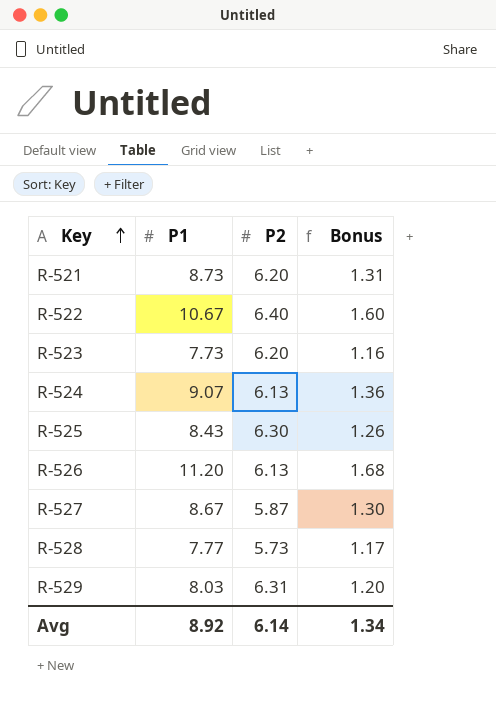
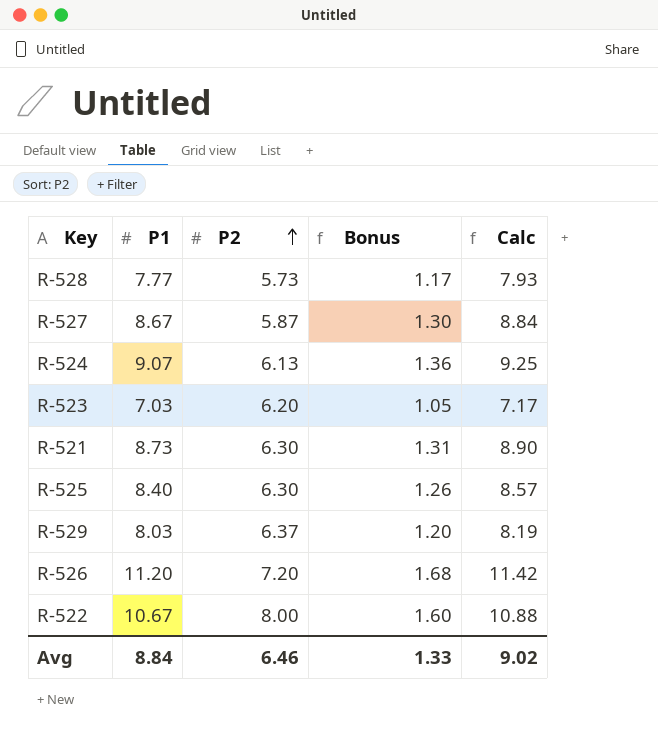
row order: Key ascending -> P2 ascending
column Calc | formula: none -> [P1] * 1.02
R-523 | P1: 7.73 -> 7.03
R-523 | Bonus: 1.16 -> 1.05
R-521 | P2: 6.20 -> 6.30
R-525 | P1: 8.43 -> 8.40
R-529 | P2: 6.31 -> 6.37
R-526 | P2: 6.13 -> 7.20
R-522 | P2: 6.40 -> 8.00
Avg | P1: 8.92 -> 8.84
Avg | P2: 6.14 -> 6.46
Avg | Bonus: 1.34 -> 1.33

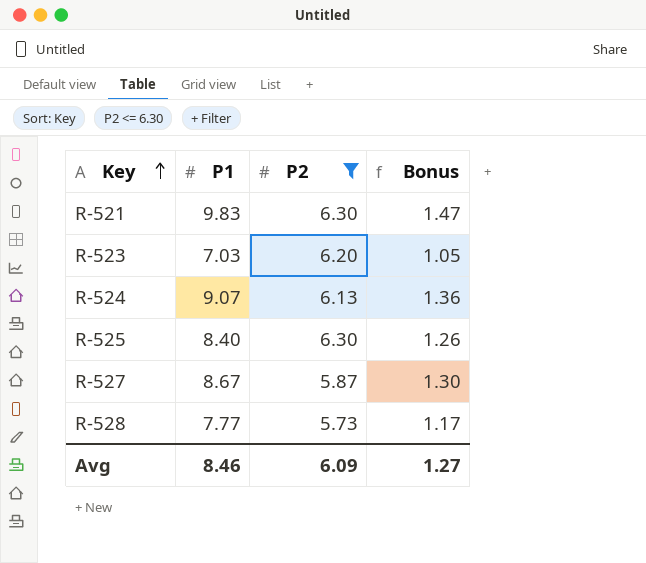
filter: none -> P2 <= 6.30
row order: P2 ascending -> Key ascending
column Calc | formula: [P1] * 1.02 -> none
R-521 | P1: 8.73 -> 9.83
R-521 | Bonus: 1.31 -> 1.47
Avg | P1: 8.84 -> 8.46
Avg | P2: 6.46 -> 6.09
Avg | Bonus: 1.33 -> 1.27

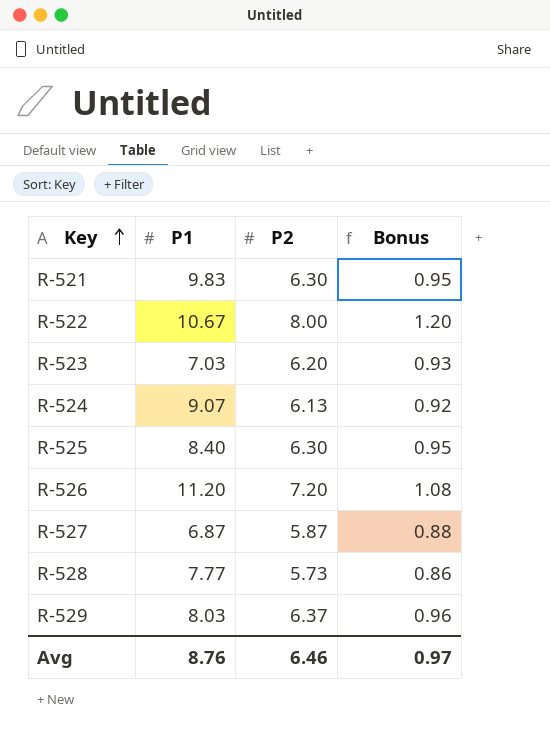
filter: P2 <= 6.30 -> none
column Bonus | formula: [P1] * 0.15 -> [P2] * 0.15
R-527 | P1: 8.67 -> 6.87
Avg | P1: 8.46 -> 8.76
Avg | P2: 6.09 -> 6.46
Avg | Bonus: 1.27 -> 0.97

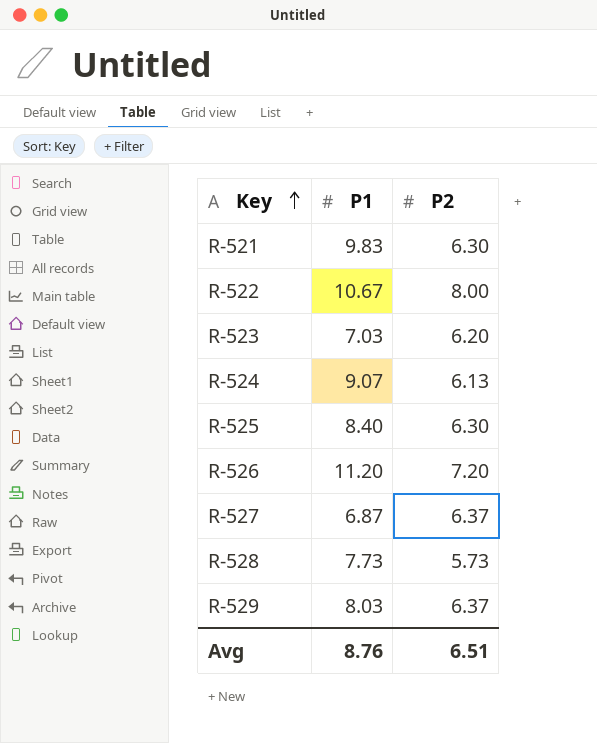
column Bonus | formula: [P2] * 0.15 -> none
R-527 | P2: 5.87 -> 6.37
R-528 | P1: 7.77 -> 7.73
Avg | P2: 6.46 -> 6.51

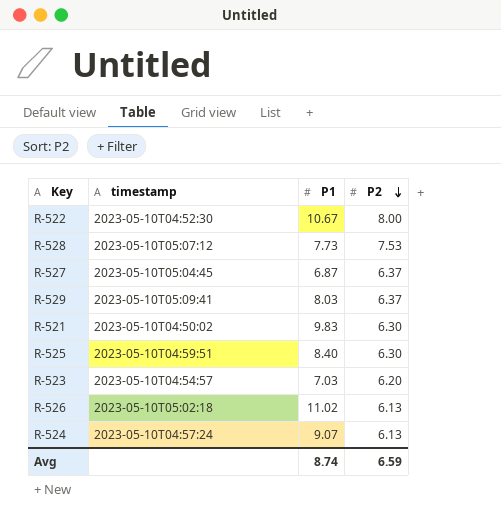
row order: Key ascending -> P2 descending
column timestamp | position: none -> 2
R-528 | P2: 5.73 -> 7.53
R-526 | P1: 11.20 -> 11.02
R-526 | P2: 7.20 -> 6.13
Avg | P1: 8.76 -> 8.74
Avg | P2: 6.51 -> 6.59

